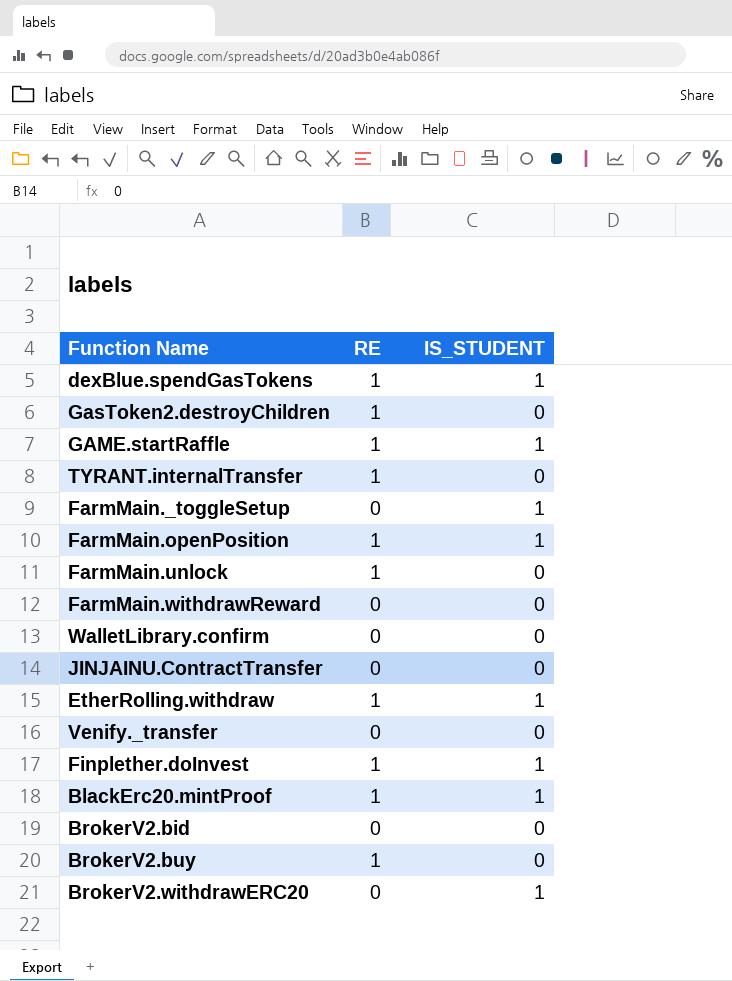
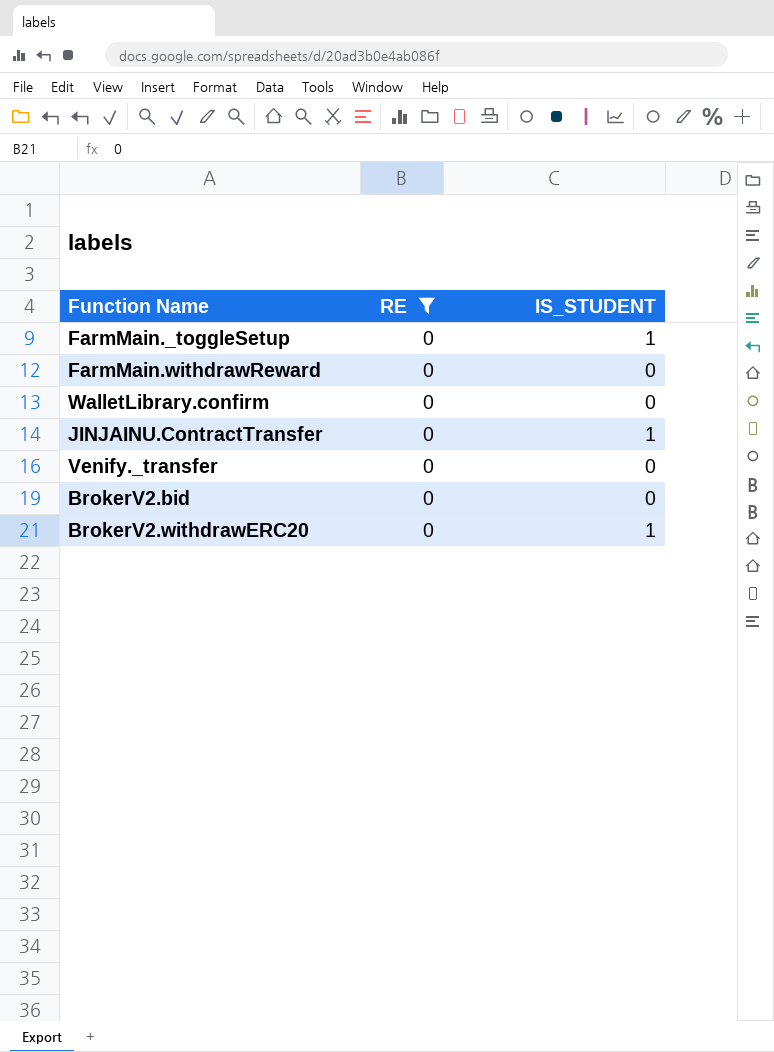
filter: none -> RE = 0
JINJAINU.ContractTransfer | IS_STUDENT: 0 -> 1

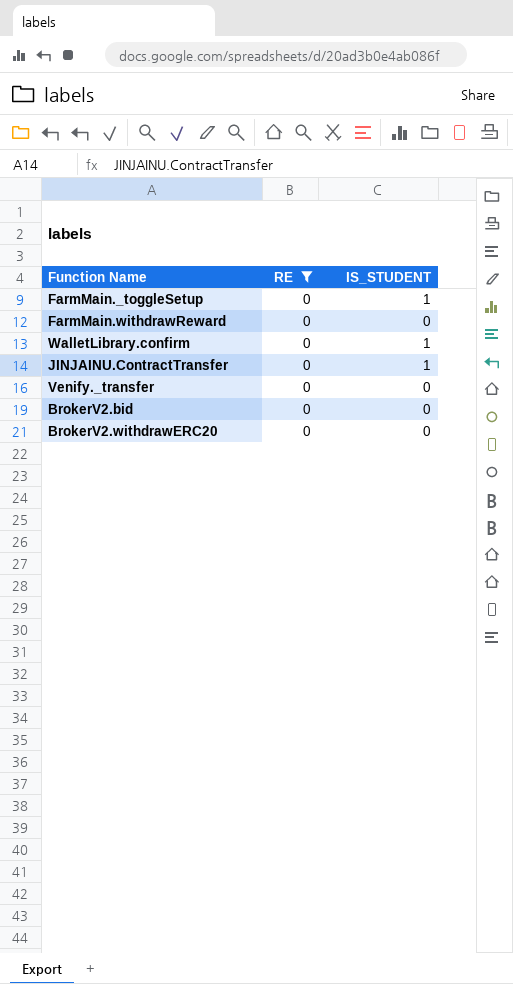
WalletLibrary.confirm | IS_STUDENT: 0 -> 1
BrokerV2.withdrawERC20 | IS_STUDENT: 1 -> 0

